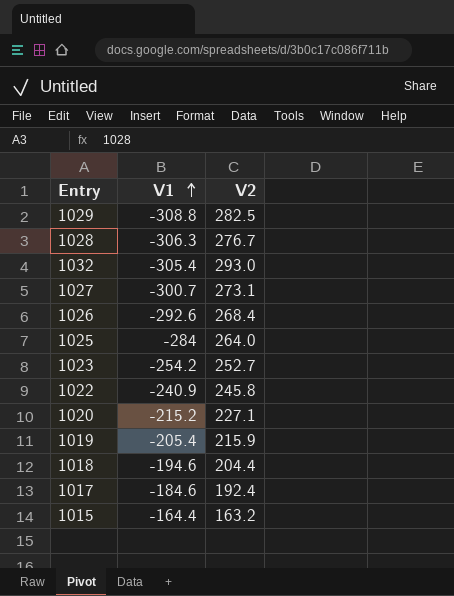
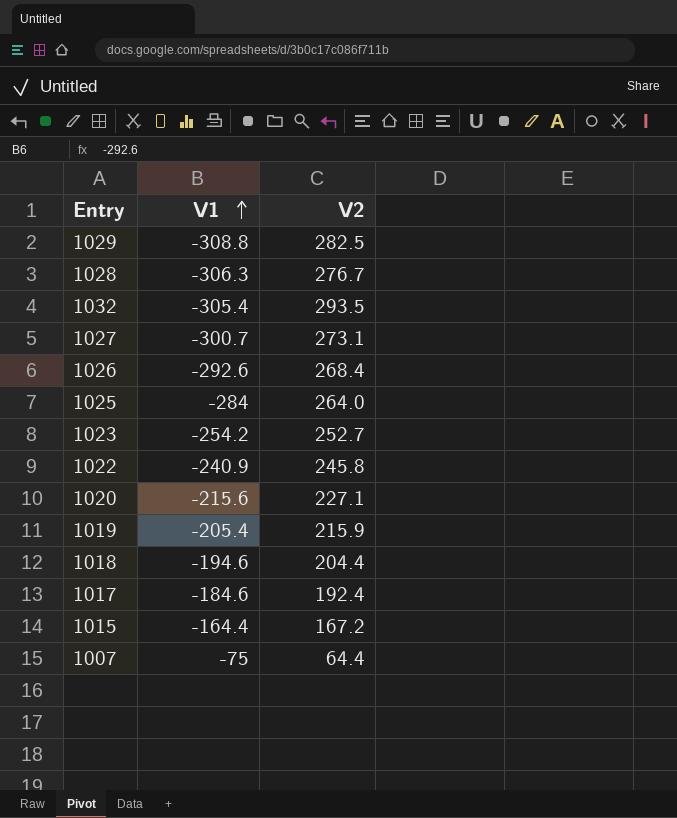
1032 | V2: 293.0 -> 293.5
1020 | V1: -215.2 -> -215.6
1015 | V2: 163.2 -> 167.2
row 1007: none -> -75 | 64.4

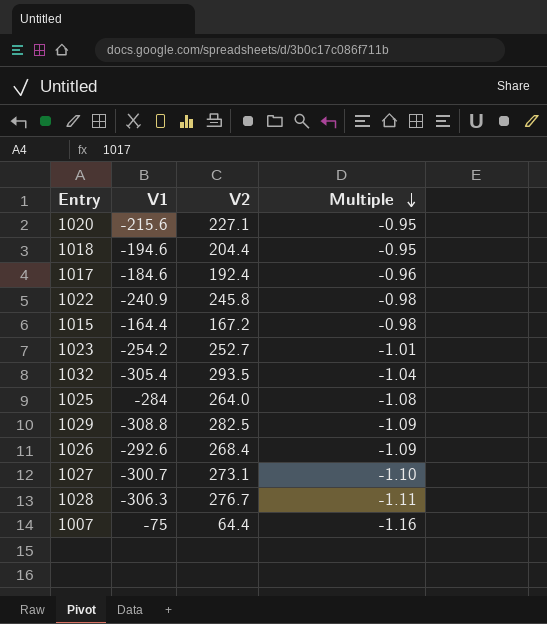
row order: V1 ascending -> Multiple descending
column Multiple | formula: none -> [V1] / [V2]
row 1019: -205.4 | 215.9 -> none

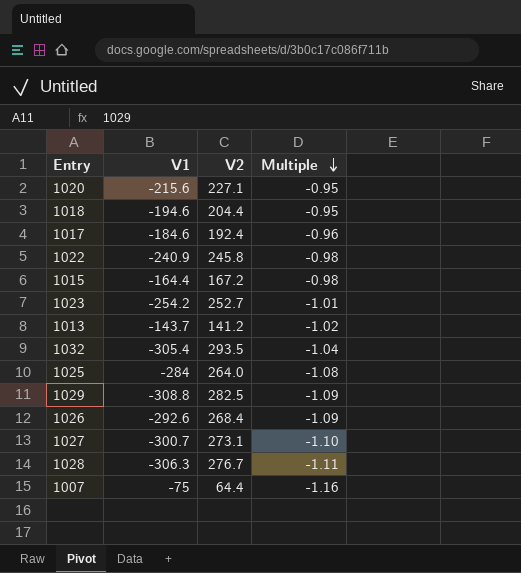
row 1013: none -> -143.7 | 141.2 | -1.02

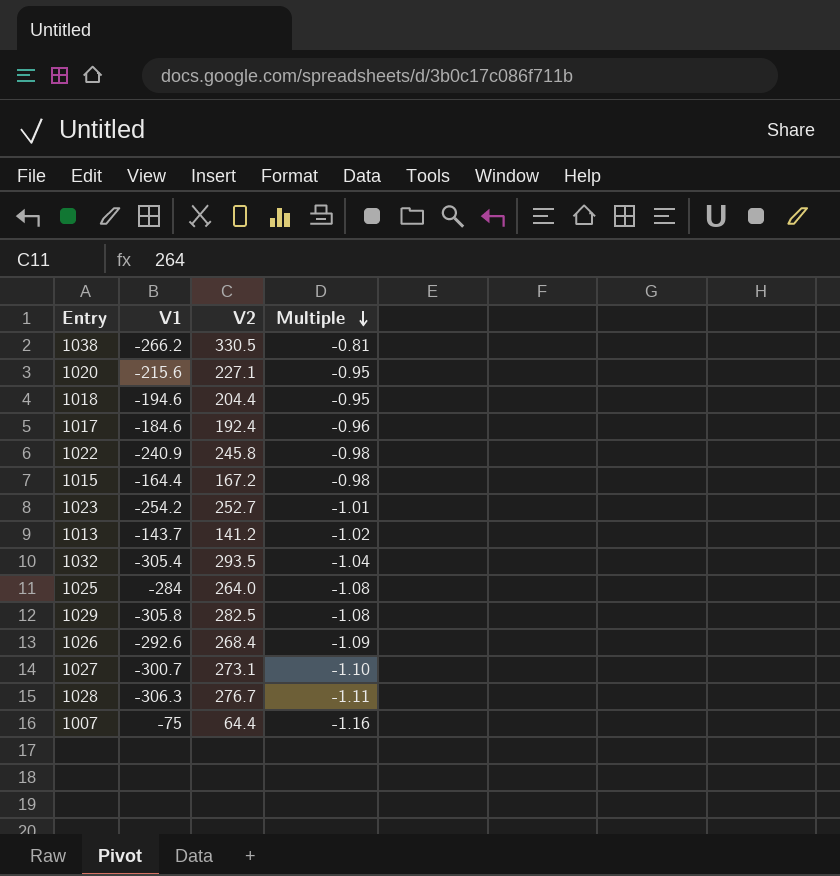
row 1038: none -> -266.2 | 330.5 | -0.81
1029 | V1: -308.8 -> -305.8
1029 | Multiple: -1.09 -> -1.08

